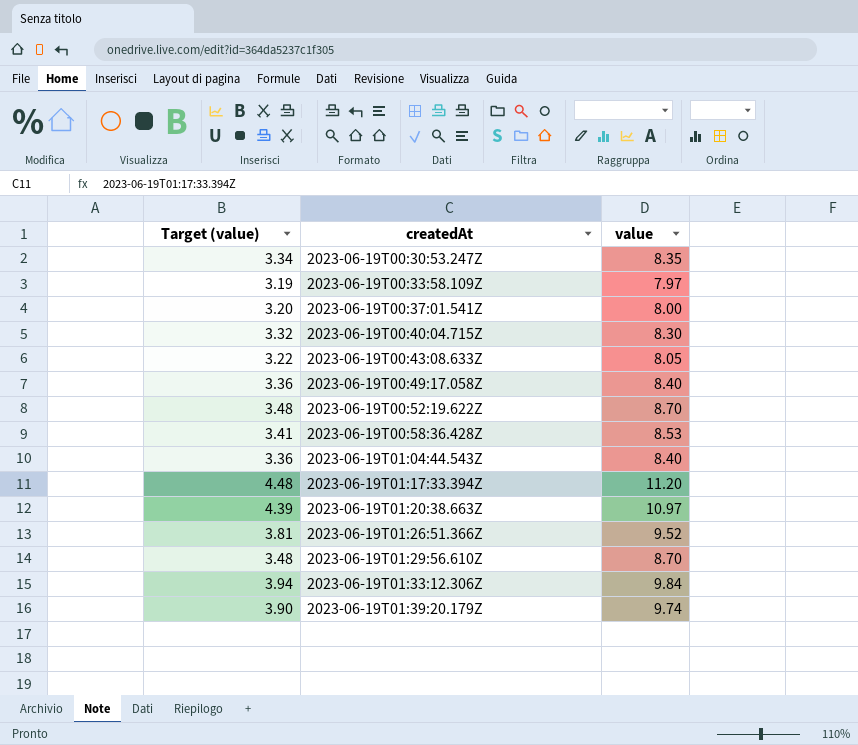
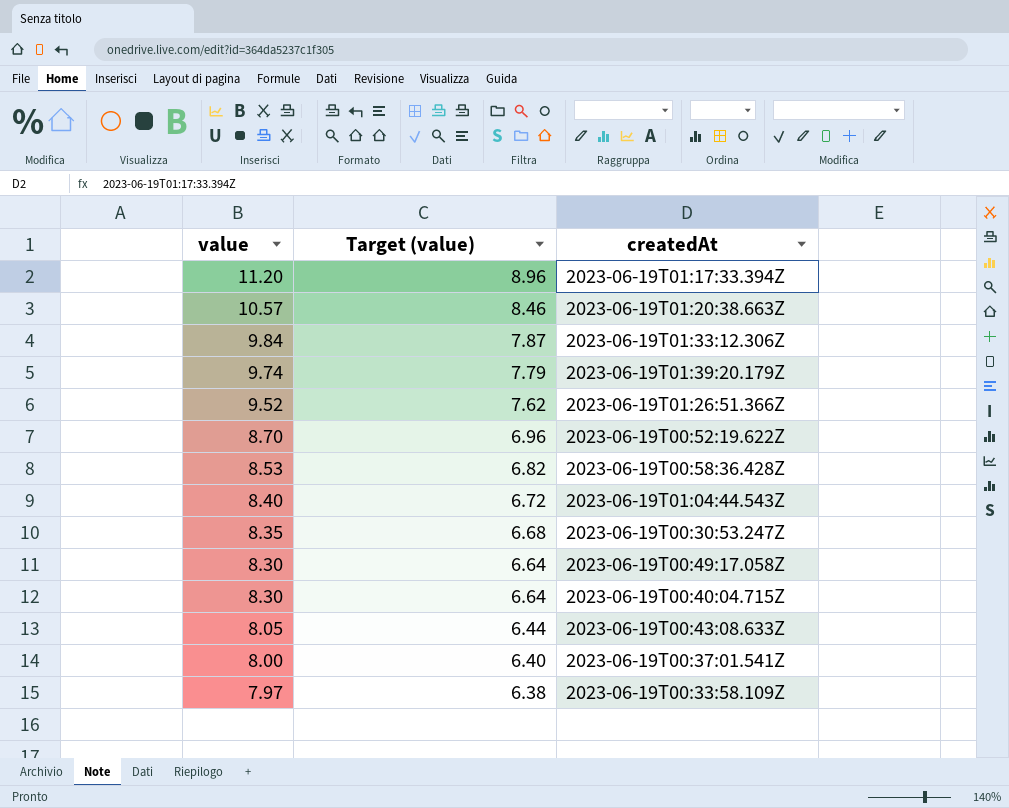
row order: createdAt ascending -> value descending
column value | position: 3 -> 1
column Target (value) | formula: [value] * 0.4 -> [value] * 0.8
row 2023-06-19T01:29:56.610Z: 3.48 | 8.70 -> none
2023-06-19T01:20:38.663Z | value: 10.97 -> 10.57
2023-06-19T00:49:17.058Z | value: 8.40 -> 8.30

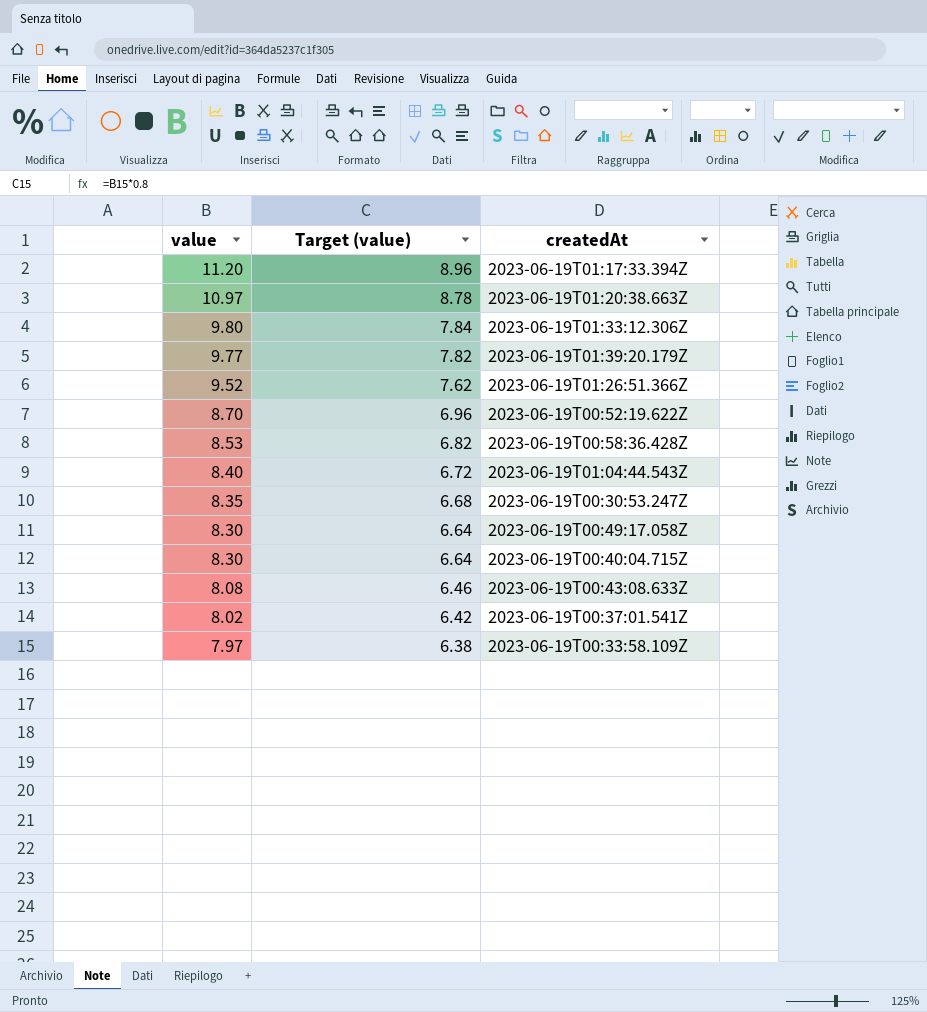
2023-06-19T01:20:38.663Z | value: 10.57 -> 10.97
2023-06-19T01:20:38.663Z | Target (value): 8.46 -> 8.78
2023-06-19T01:33:12.306Z | value: 9.84 -> 9.80
2023-06-19T01:33:12.306Z | Target (value): 7.87 -> 7.84
2023-06-19T01:39:20.179Z | value: 9.74 -> 9.77
2023-06-19T01:39:20.179Z | Target (value): 7.79 -> 7.82
2023-06-19T00:43:08.633Z | value: 8.05 -> 8.08
2023-06-19T00:43:08.633Z | Target (value): 6.44 -> 6.46
2023-06-19T00:37:01.541Z | value: 8.00 -> 8.02
2023-06-19T00:37:01.541Z | Target (value): 6.40 -> 6.42

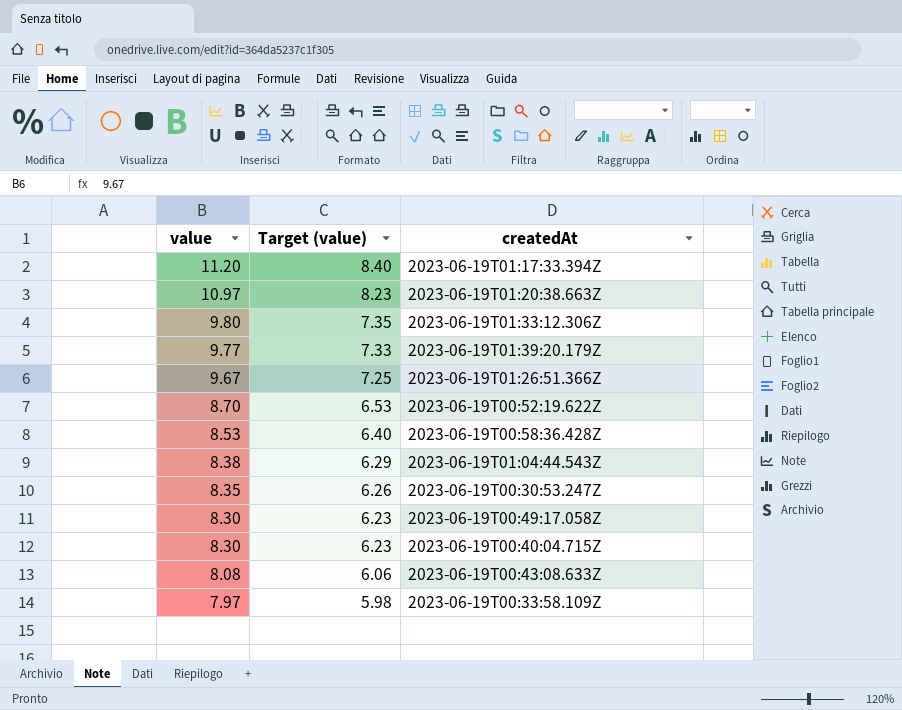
column Target (value) | formula: [value] * 0.8 -> [value] * 0.75
row 2023-06-19T00:37:01.541Z: 8.02 | 6.42 -> none
2023-06-19T01:26:51.366Z | value: 9.52 -> 9.67
2023-06-19T01:04:44.543Z | value: 8.40 -> 8.38

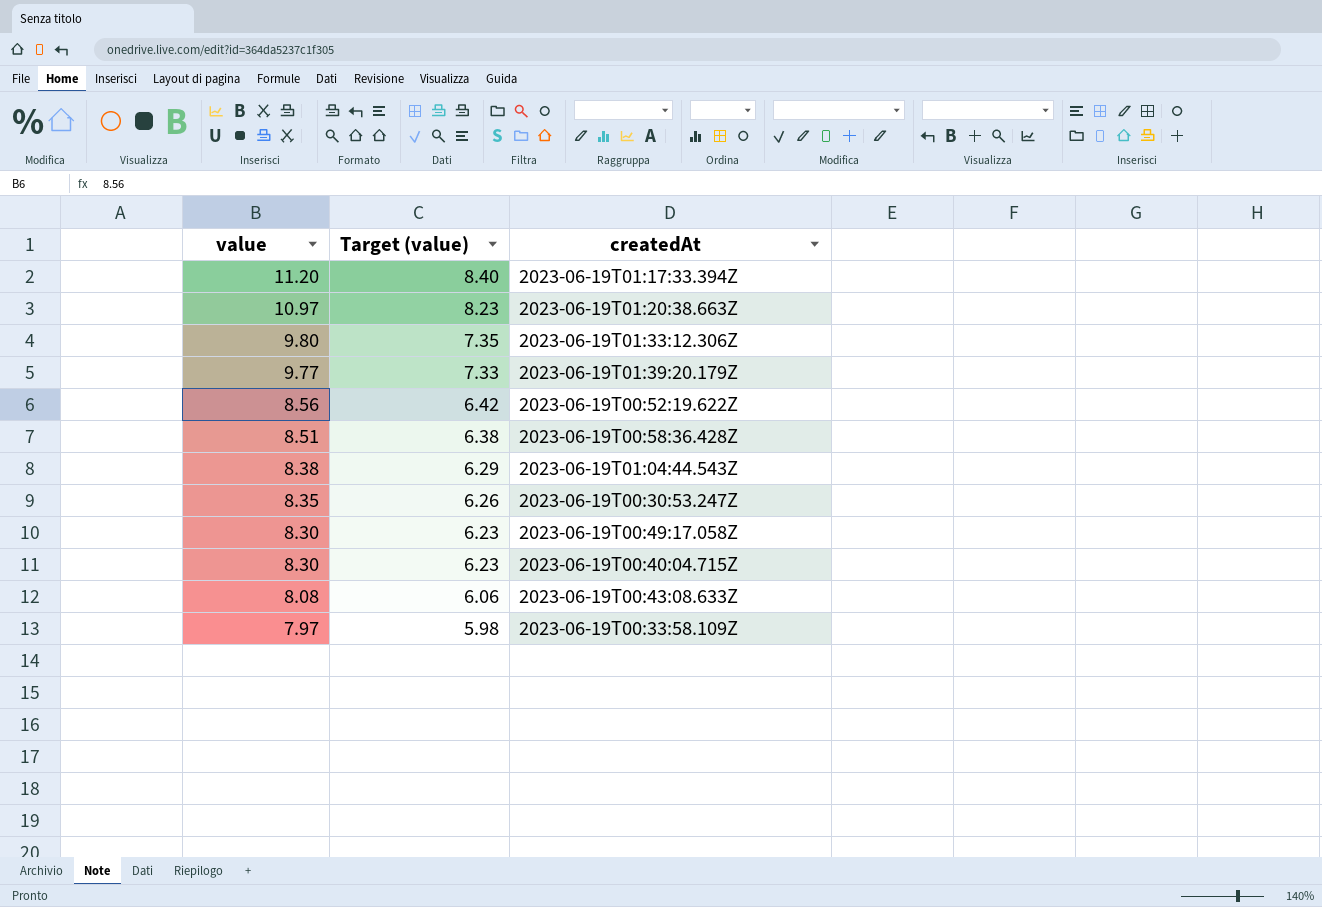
row 2023-06-19T01:26:51.366Z: 9.67 | 7.25 -> none
2023-06-19T00:52:19.622Z | value: 8.70 -> 8.56
2023-06-19T00:52:19.622Z | Target (value): 6.53 -> 6.42
2023-06-19T00:58:36.428Z | value: 8.53 -> 8.51
2023-06-19T00:58:36.428Z | Target (value): 6.40 -> 6.38

